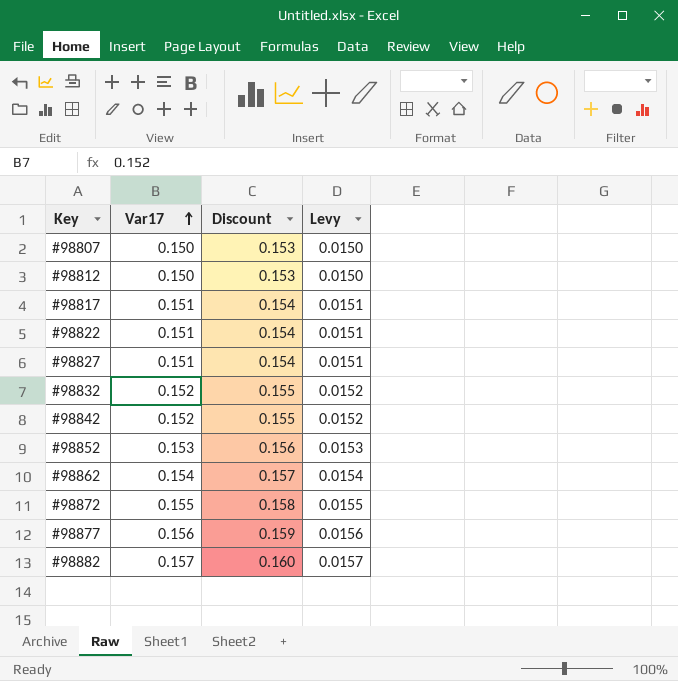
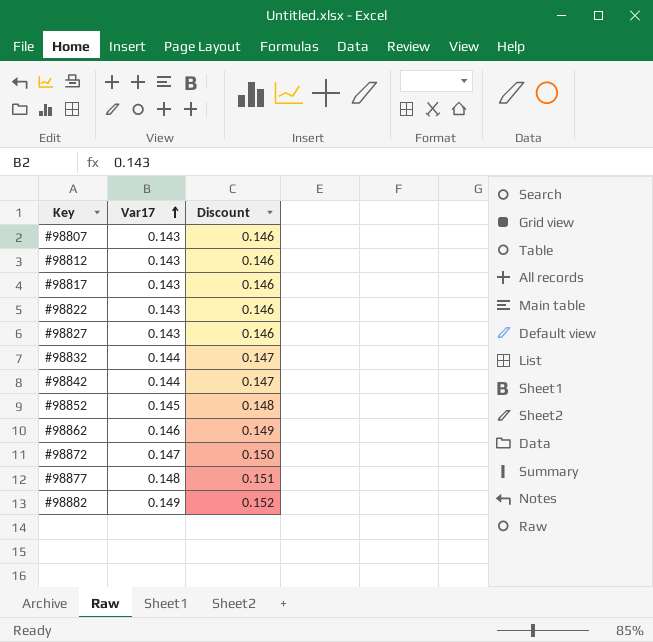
column Levy | formula: [Var17] * 0.1 -> none
#98807 | Var17: 0.150 -> 0.143
#98807 | Discount: 0.153 -> 0.146
#98812 | Var17: 0.150 -> 0.143
#98812 | Discount: 0.153 -> 0.146
#98817 | Var17: 0.151 -> 0.143
#98817 | Discount: 0.154 -> 0.146
#98822 | Var17: 0.151 -> 0.143
#98822 | Discount: 0.154 -> 0.146
#98827 | Var17: 0.151 -> 0.143
#98827 | Discount: 0.154 -> 0.146
#98832 | Var17: 0.152 -> 0.144
#98832 | Discount: 0.155 -> 0.147
#98842 | Var17: 0.152 -> 0.144
#98842 | Discount: 0.155 -> 0.147
#98852 | Var17: 0.153 -> 0.145
#98852 | Discount: 0.156 -> 0.148
#98862 | Var17: 0.154 -> 0.146
#98862 | Discount: 0.157 -> 0.149
#98872 | Var17: 0.155 -> 0.147
#98872 | Discount: 0.158 -> 0.150
#98877 | Var17: 0.156 -> 0.148
#98877 | Discount: 0.159 -> 0.151
#98882 | Var17: 0.157 -> 0.149
#98882 | Discount: 0.160 -> 0.152

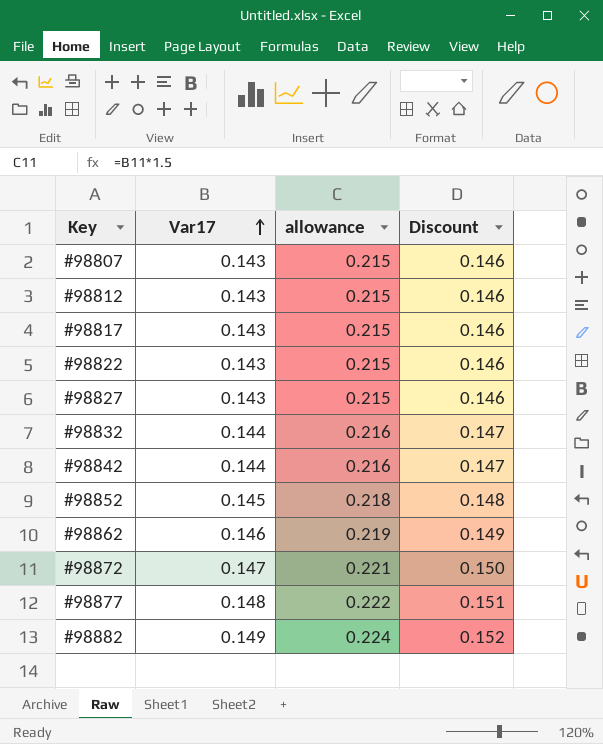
column allowance | formula: none -> [Var17] * 1.5

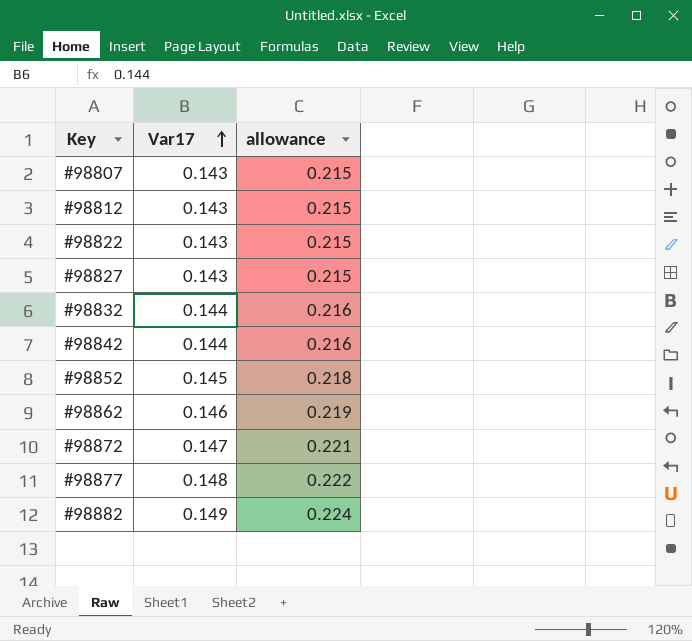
column Discount | formula: [Var17] * 1.02 -> none
row #98817: 0.143 | 0.215 | 0.146 -> none

